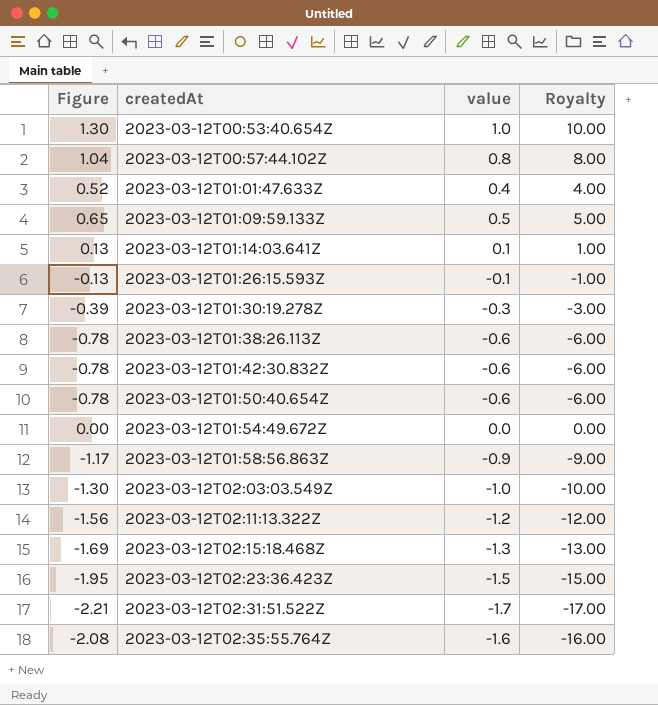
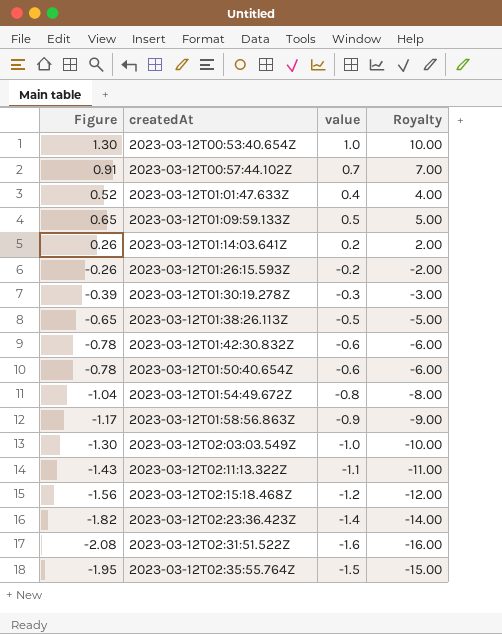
2023-03-12T00:57:44.102Z | Figure: 1.04 -> 0.91
2023-03-12T00:57:44.102Z | value: 0.8 -> 0.7
2023-03-12T00:57:44.102Z | Royalty: 8.00 -> 7.00
2023-03-12T01:14:03.641Z | Figure: 0.13 -> 0.26
2023-03-12T01:14:03.641Z | value: 0.1 -> 0.2
2023-03-12T01:14:03.641Z | Royalty: 1.00 -> 2.00
2023-03-12T01:26:15.593Z | Figure: -0.13 -> -0.26
2023-03-12T01:26:15.593Z | value: -0.1 -> -0.2
2023-03-12T01:26:15.593Z | Royalty: -1.00 -> -2.00
2023-03-12T01:38:26.113Z | Figure: -0.78 -> -0.65
2023-03-12T01:38:26.113Z | value: -0.6 -> -0.5
2023-03-12T01:38:26.113Z | Royalty: -6.00 -> -5.00
2023-03-12T01:54:49.672Z | Figure: 0.00 -> -1.04
2023-03-12T01:54:49.672Z | value: 0.0 -> -0.8
2023-03-12T01:54:49.672Z | Royalty: 0.00 -> -8.00
2023-03-12T02:11:13.322Z | Figure: -1.56 -> -1.43
2023-03-12T02:11:13.322Z | value: -1.2 -> -1.1
2023-03-12T02:11:13.322Z | Royalty: -12.00 -> -11.00
2023-03-12T02:15:18.468Z | Figure: -1.69 -> -1.56
2023-03-12T02:15:18.468Z | value: -1.3 -> -1.2
2023-03-12T02:15:18.468Z | Royalty: -13.00 -> -12.00
2023-03-12T02:23:36.423Z | Figure: -1.95 -> -1.82
2023-03-12T02:23:36.423Z | value: -1.5 -> -1.4
2023-03-12T02:23:36.423Z | Royalty: -15.00 -> -14.00
2023-03-12T02:31:51.522Z | Figure: -2.21 -> -2.08
2023-03-12T02:31:51.522Z | value: -1.7 -> -1.6
2023-03-12T02:31:51.522Z | Royalty: -17.00 -> -16.00
2023-03-12T02:35:55.764Z | Figure: -2.08 -> -1.95
2023-03-12T02:35:55.764Z | value: -1.6 -> -1.5
2023-03-12T02:35:55.764Z | Royalty: -16.00 -> -15.00

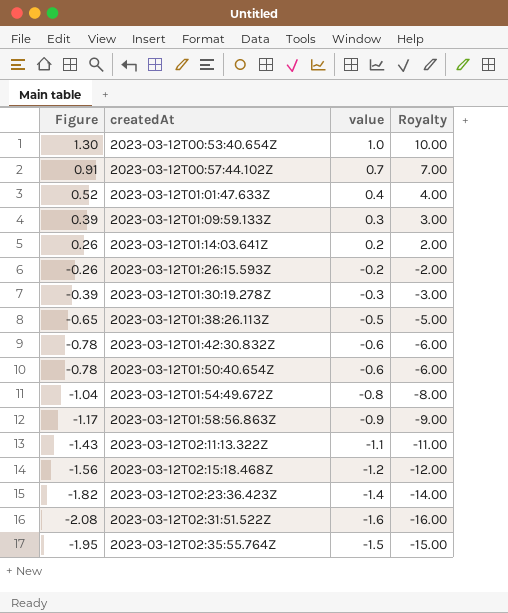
row 2023-03-12T02:03:03.549Z: -1.30 | -1.0 | -10.00 -> none
2023-03-12T01:09:59.133Z | Figure: 0.65 -> 0.39
2023-03-12T01:09:59.133Z | value: 0.5 -> 0.3
2023-03-12T01:09:59.133Z | Royalty: 5.00 -> 3.00

